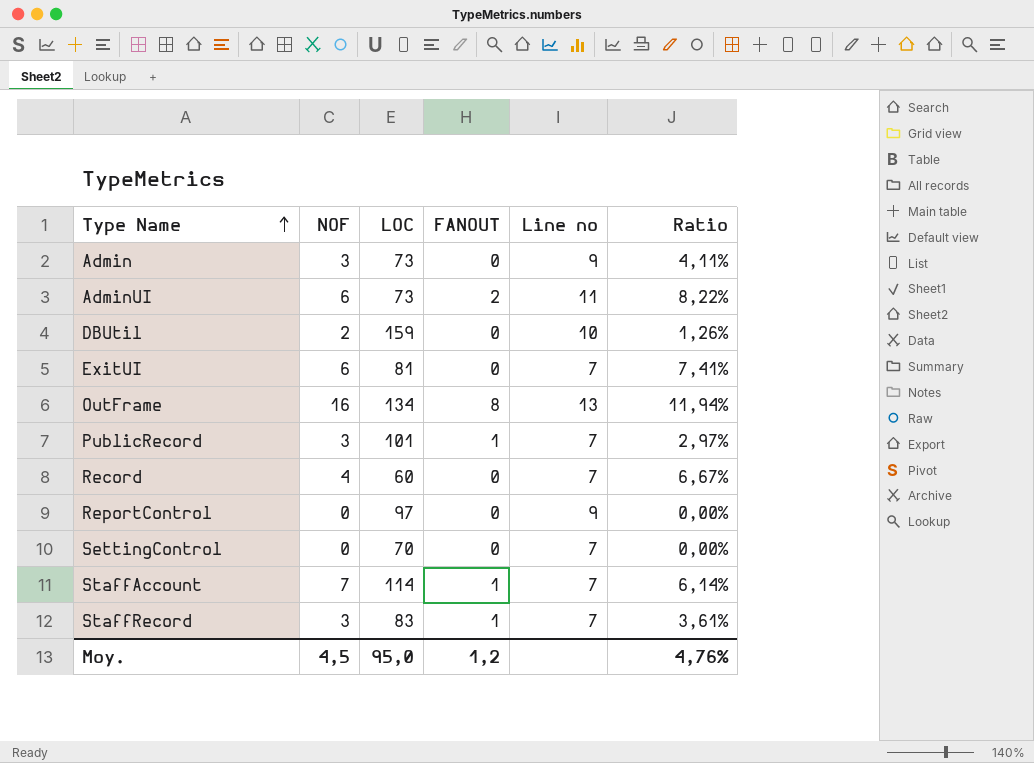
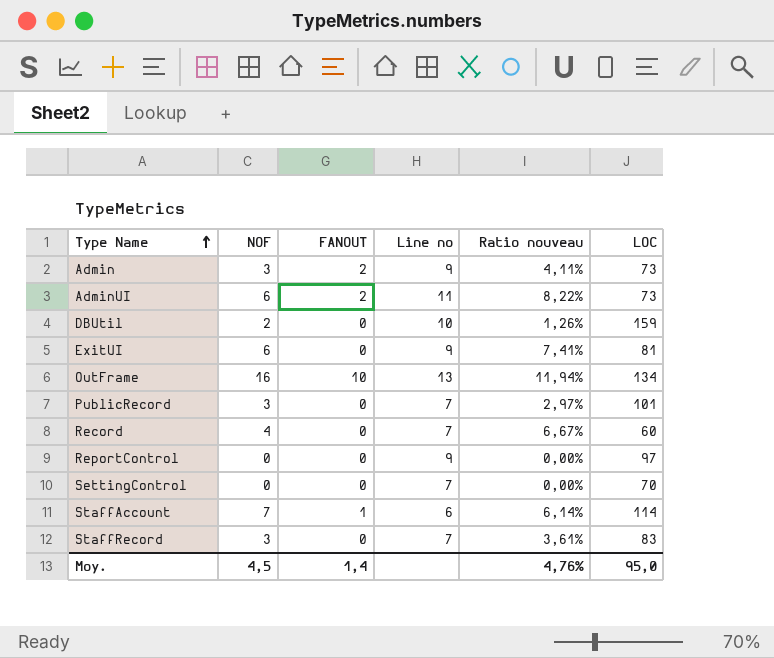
column name: Ratio -> Ratio nouveau
column LOC | position: 3 -> 6
Admin | FANOUT: 0 -> 2
ExitUI | Line no: 7 -> 9
OutFrame | FANOUT: 8 -> 10
PublicRecord | FANOUT: 1 -> 0
StaffAccount | Line no: 7 -> 6
StaffRecord | FANOUT: 1 -> 0
Moy. | FANOUT: 1,2 -> 1,4

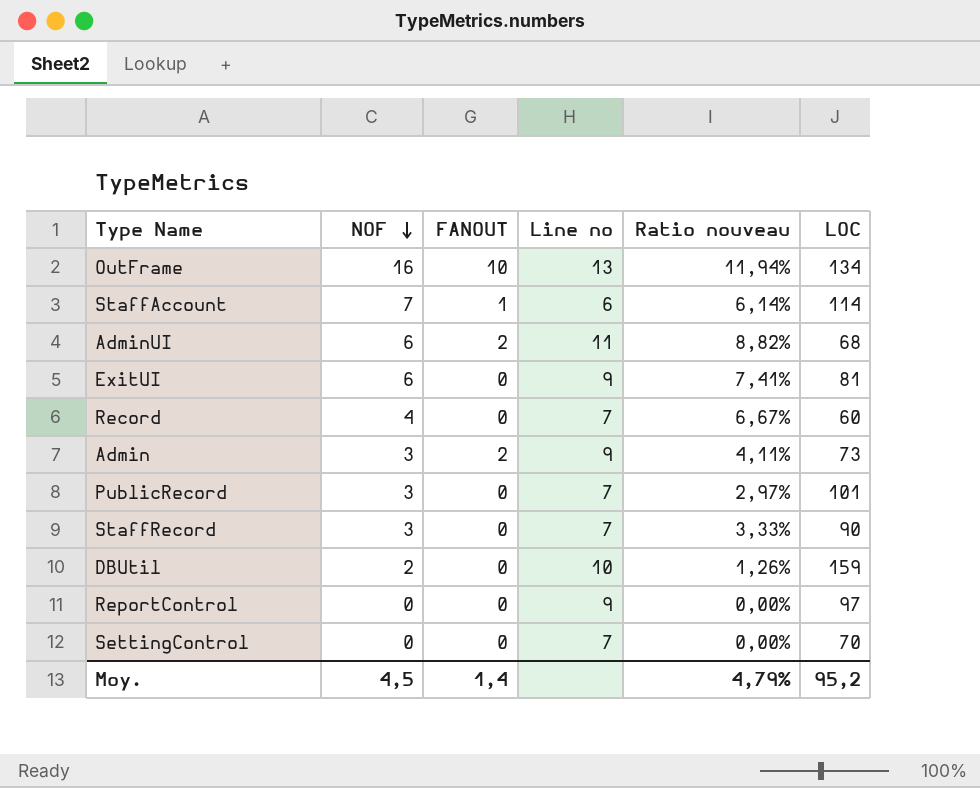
row order: Type Name ascending -> NOF descending
AdminUI | Ratio nouveau: 8,22% -> 8,82%
AdminUI | LOC: 73 -> 68
StaffRecord | Ratio nouveau: 3,61% -> 3,33%
StaffRecord | LOC: 83 -> 90
Moy. | Ratio nouveau: 4,76% -> 4,79%
Moy. | LOC: 95,0 -> 95,2

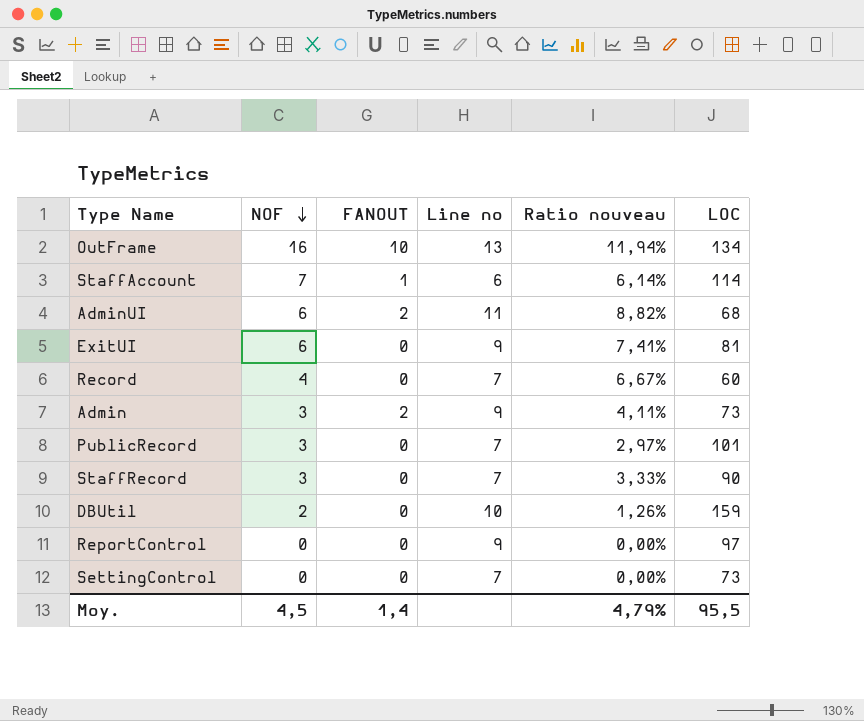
SettingControl | LOC: 70 -> 73
Moy. | LOC: 95,2 -> 95,5

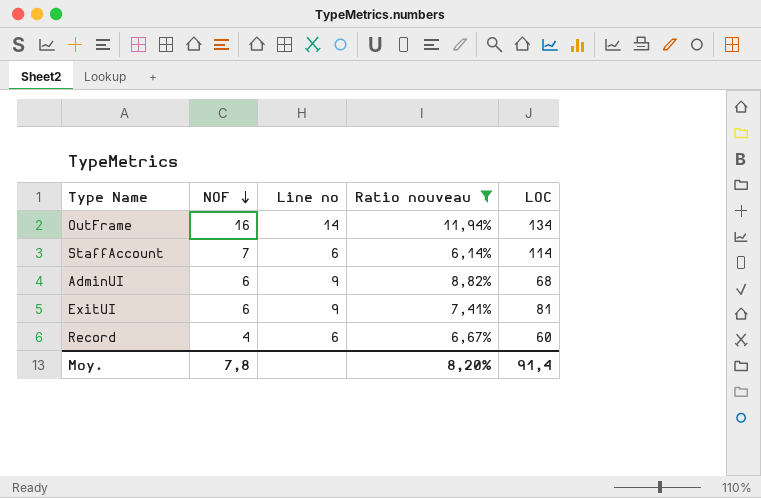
filter: none -> Ratio nouveau >= 6,14%
column FANOUT | position: 3 -> none
OutFrame | Line no: 13 -> 14
AdminUI | Line no: 11 -> 9
Record | Line no: 7 -> 6
Moy. | NOF: 4,5 -> 7,8
Moy. | Ratio nouveau: 4,79% -> 8,20%
Moy. | LOC: 95,5 -> 91,4

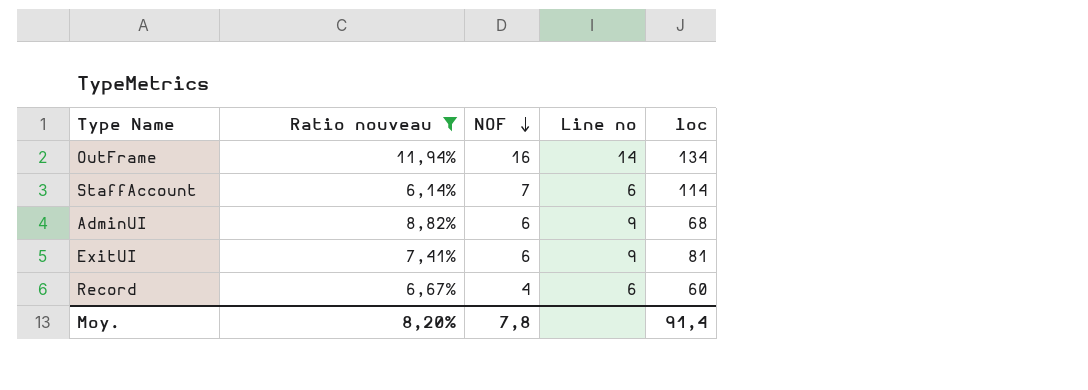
column Ratio nouveau | position: 4 -> 2
column name: LOC -> loc

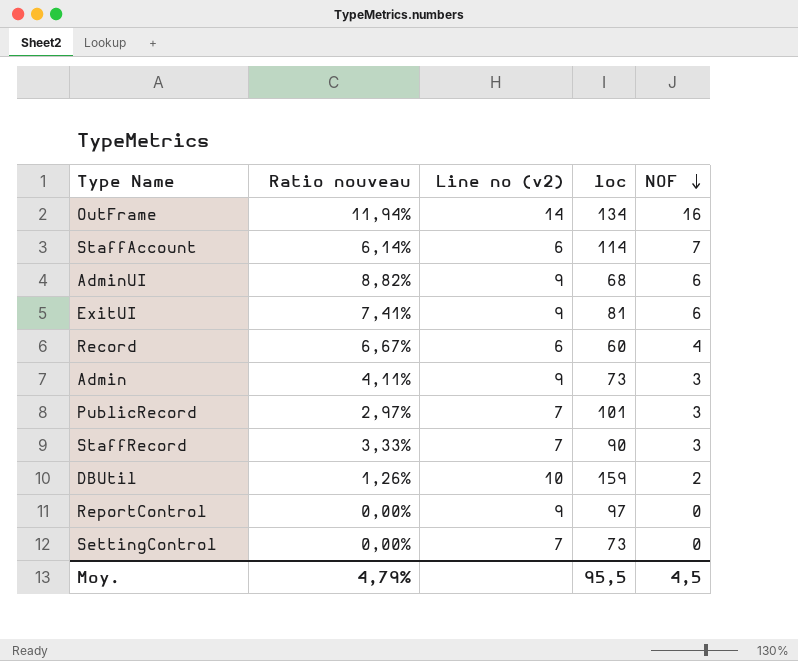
filter: Ratio nouveau >= 6,14% -> none
column name: Line no -> Line no (v2)
column NOF | position: 3 -> 5
Moy. | Ratio nouveau: 8,20% -> 4,79%
Moy. | loc: 91,4 -> 95,5
Moy. | NOF: 7,8 -> 4,5

